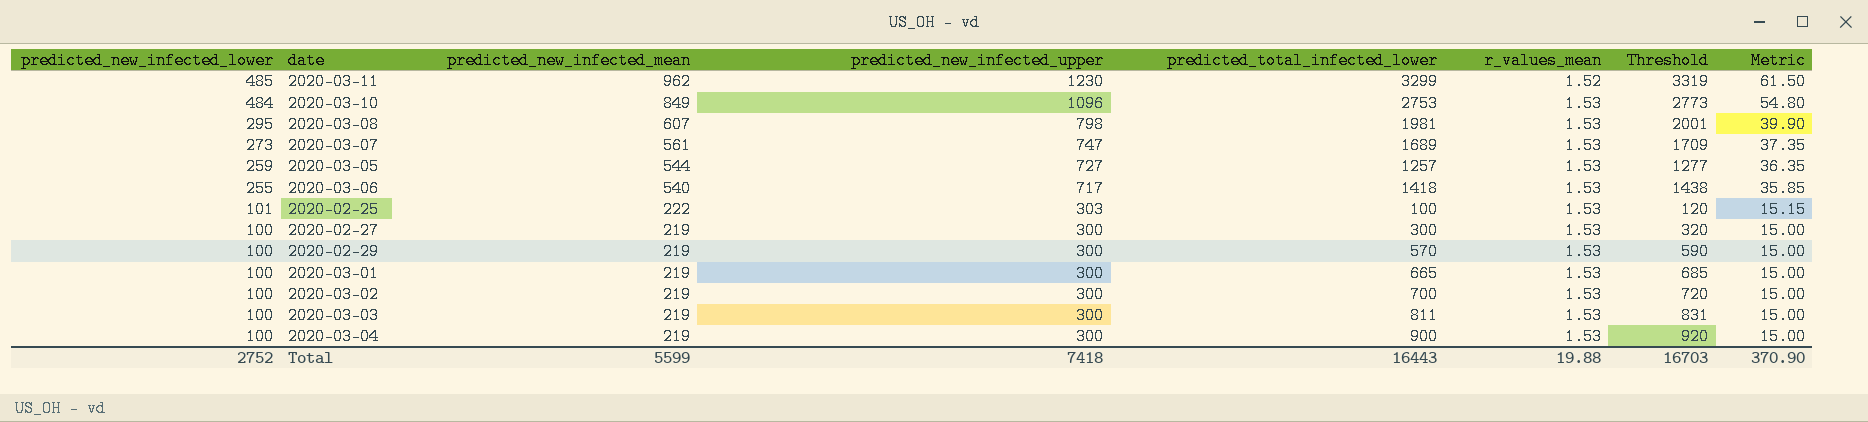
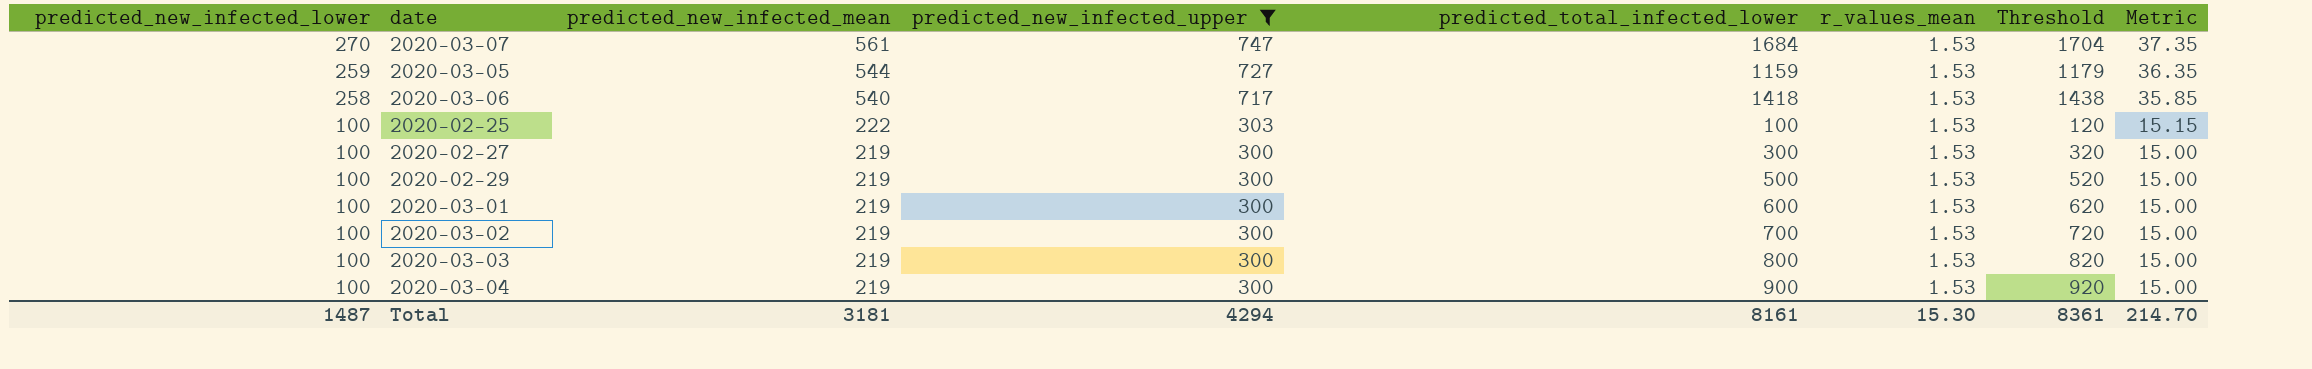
filter: none -> predicted_new_infected_upper <= 747
2020-03-07 | predicted_new_infected_lower: 273 -> 270
2020-03-07 | predicted_total_infected_lower: 1689 -> 1684
2020-03-07 | Threshold: 1709 -> 1704
2020-03-05 | predicted_total_infected_lower: 1257 -> 1159
2020-03-05 | Threshold: 1277 -> 1179
2020-03-06 | predicted_new_infected_lower: 255 -> 258
2020-02-25 | predicted_new_infected_lower: 101 -> 100
2020-02-29 | predicted_total_infected_lower: 570 -> 500
2020-02-29 | Threshold: 590 -> 520
2020-03-01 | predicted_total_infected_lower: 665 -> 600
2020-03-01 | Threshold: 685 -> 620
2020-03-03 | predicted_total_infected_lower: 811 -> 800
2020-03-03 | Threshold: 831 -> 820
Total | predicted_new_infected_lower: 2752 -> 1487
Total | predicted_new_infected_mean: 5599 -> 3181
Total | predicted_new_infected_upper: 7418 -> 4294
Total | predicted_total_infected_lower: 16443 -> 8161
Total | r_values_mean: 19.88 -> 15.30
Total | Threshold: 16703 -> 8361
Total | Metric: 370.90 -> 214.70

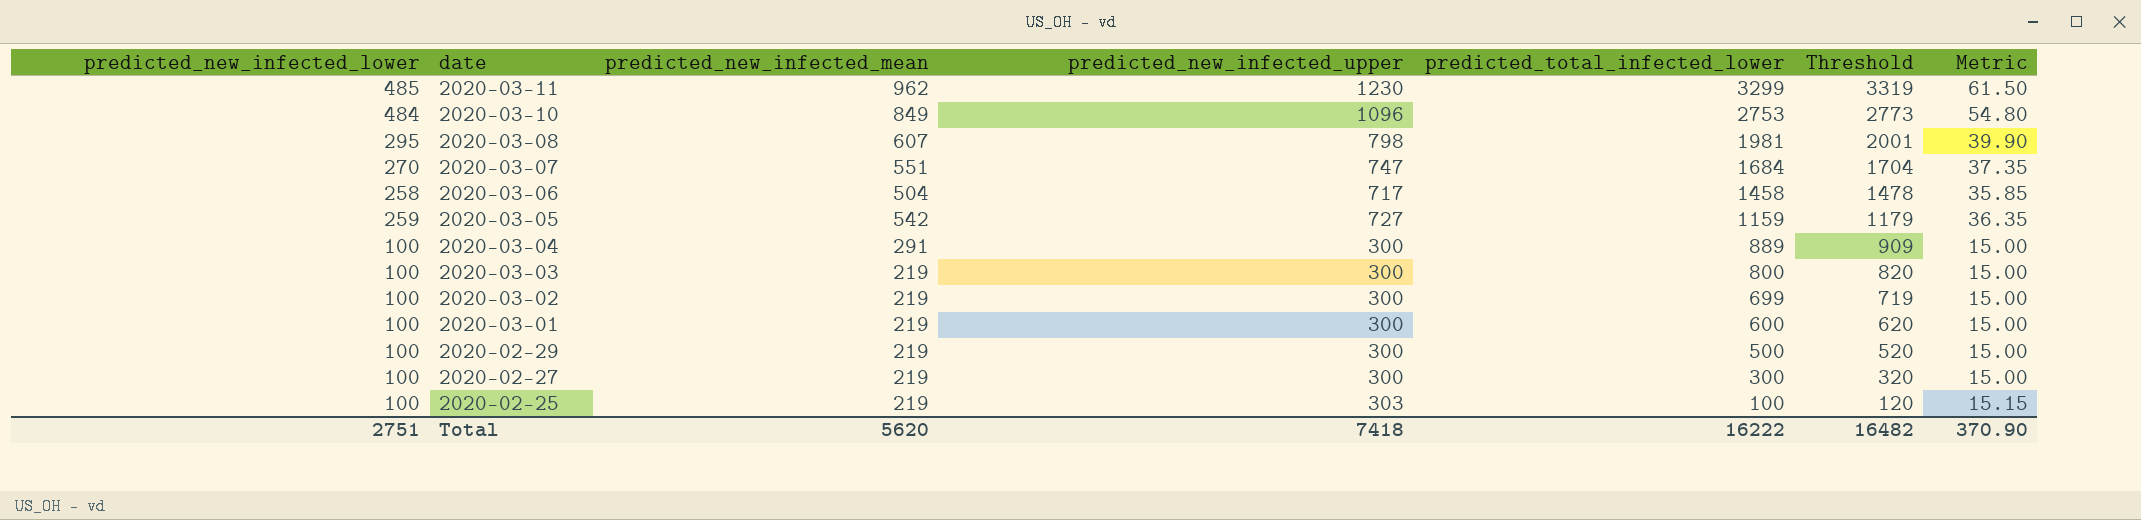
filter: predicted_new_infected_upper <= 747 -> none
row order: predicted_new_infected_lower descending -> date descending
column r_values_mean | position: 6 -> none
2020-03-07 | predicted_new_infected_mean: 561 -> 551
2020-03-06 | predicted_new_infected_mean: 540 -> 504
2020-03-06 | predicted_total_infected_lower: 1418 -> 1458
2020-03-06 | Threshold: 1438 -> 1478
2020-03-05 | predicted_new_infected_mean: 544 -> 542
2020-03-04 | predicted_new_infected_mean: 219 -> 291
2020-03-04 | predicted_total_infected_lower: 900 -> 889
2020-03-04 | Threshold: 920 -> 909
2020-03-02 | predicted_total_infected_lower: 700 -> 699
2020-03-02 | Threshold: 720 -> 719
2020-02-25 | predicted_new_infected_mean: 222 -> 219
Total | predicted_new_infected_lower: 1487 -> 2751
Total | predicted_new_infected_mean: 3181 -> 5620
Total | predicted_new_infected_upper: 4294 -> 7418
Total | predicted_total_infected_lower: 8161 -> 16222
Total | Threshold: 8361 -> 16482
Total | Metric: 214.70 -> 370.90

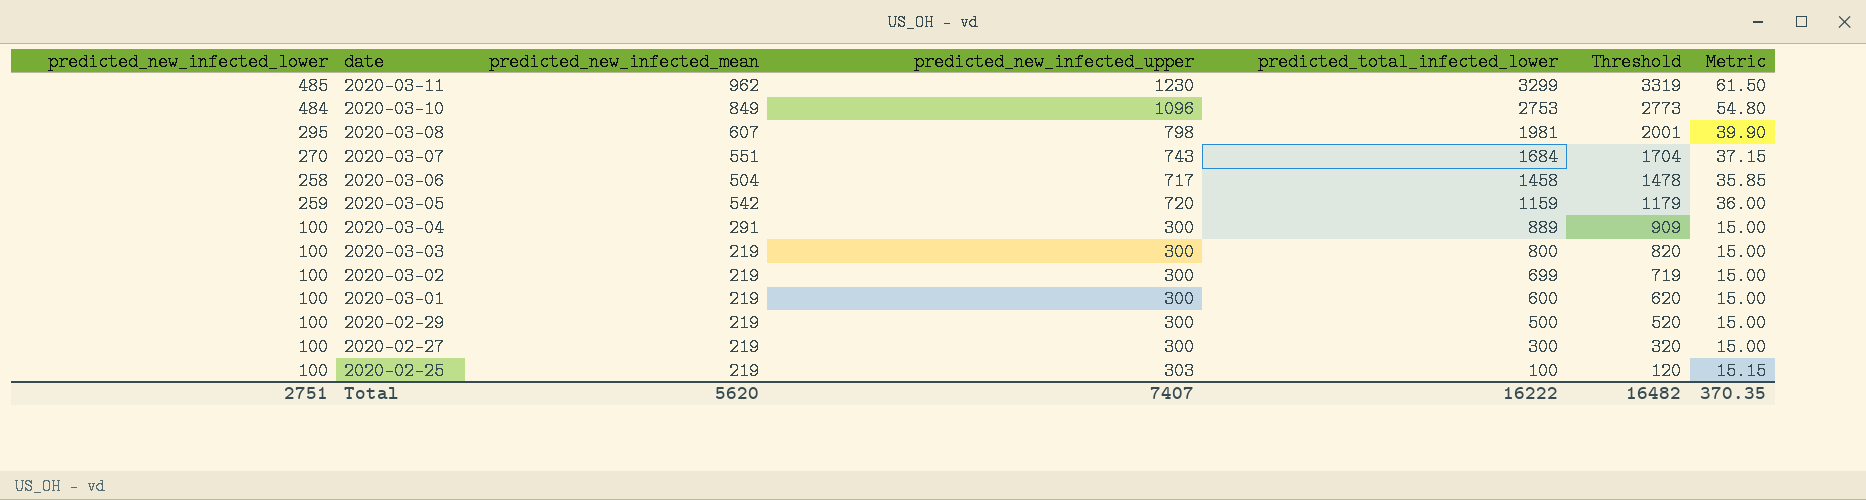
2020-03-07 | predicted_new_infected_upper: 747 -> 743
2020-03-07 | Metric: 37.35 -> 37.15
2020-03-05 | predicted_new_infected_upper: 727 -> 720
2020-03-05 | Metric: 36.35 -> 36.00
Total | predicted_new_infected_upper: 7418 -> 7407
Total | Metric: 370.90 -> 370.35

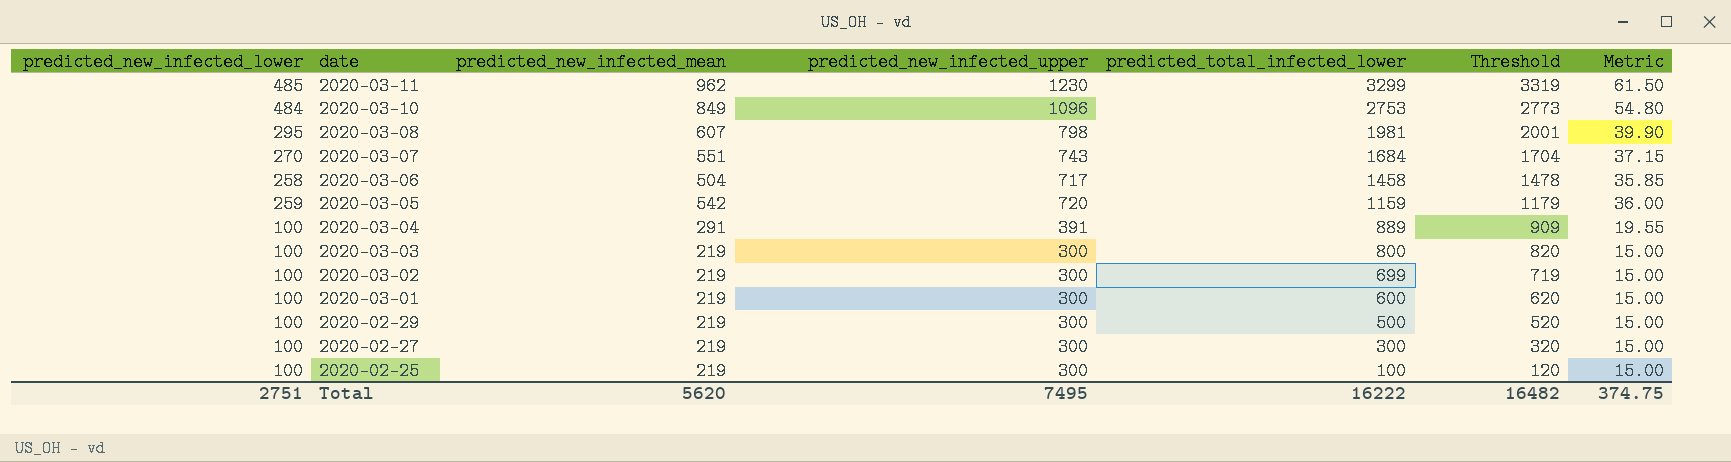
2020-03-04 | predicted_new_infected_upper: 300 -> 391
2020-03-04 | Metric: 15.00 -> 19.55
2020-02-25 | predicted_new_infected_upper: 303 -> 300
2020-02-25 | Metric: 15.15 -> 15.00
Total | predicted_new_infected_upper: 7407 -> 7495
Total | Metric: 370.35 -> 374.75

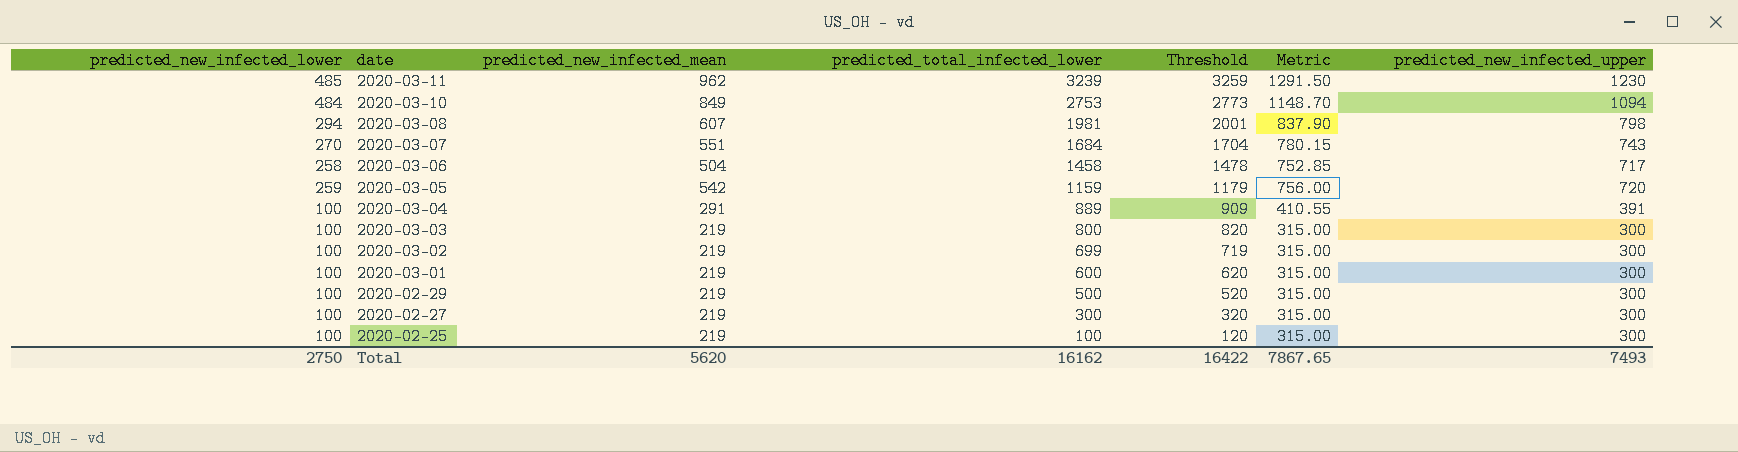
column Metric | formula: [predicted_new_infected_upper] * 0.05 -> [predicted_new_infected_upper] * 1.05
column predicted_new_infected_upper | position: 4 -> 7
2020-03-11 | predicted_total_infected_lower: 3299 -> 3239
2020-03-11 | Threshold: 3319 -> 3259
2020-03-10 | predicted_new_infected_upper: 1096 -> 1094
2020-03-08 | predicted_new_infected_lower: 295 -> 294
Total | predicted_new_infected_lower: 2751 -> 2750
Total | predicted_total_infected_lower: 16222 -> 16162
Total | Threshold: 16482 -> 16422
Total | Metric: 374.75 -> 7867.65
Total | predicted_new_infected_upper: 7495 -> 7493

